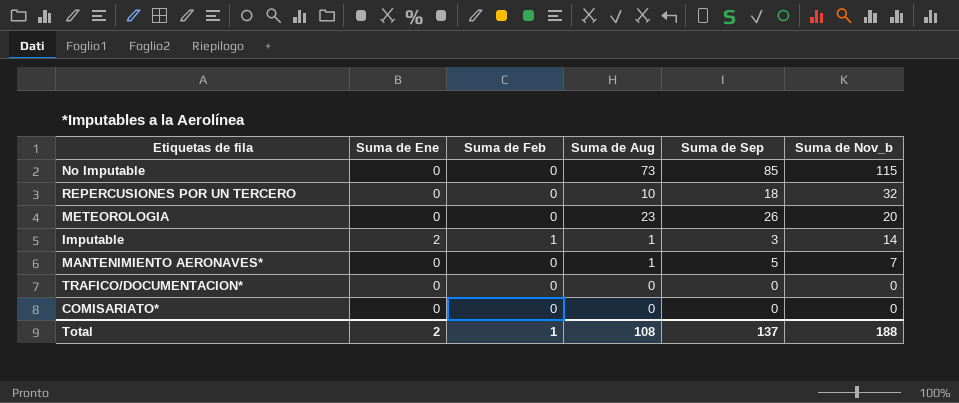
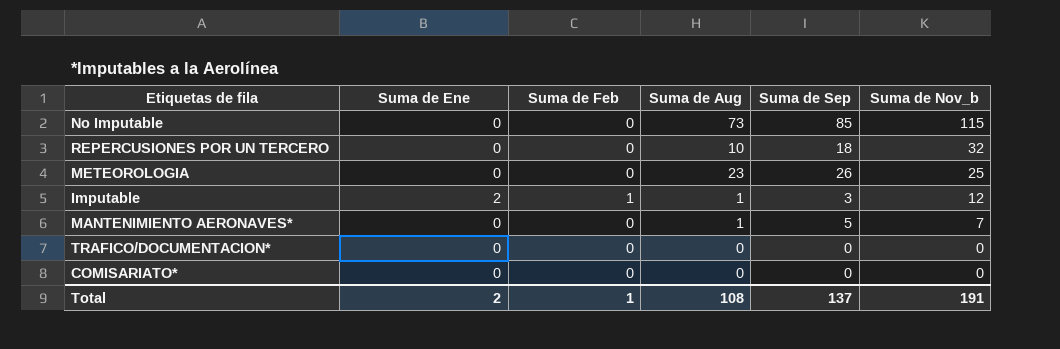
METEOROLOGIA | Suma de Nov_b: 20 -> 25
Imputable | Suma de Nov_b: 14 -> 12
Total | Suma de Nov_b: 188 -> 191

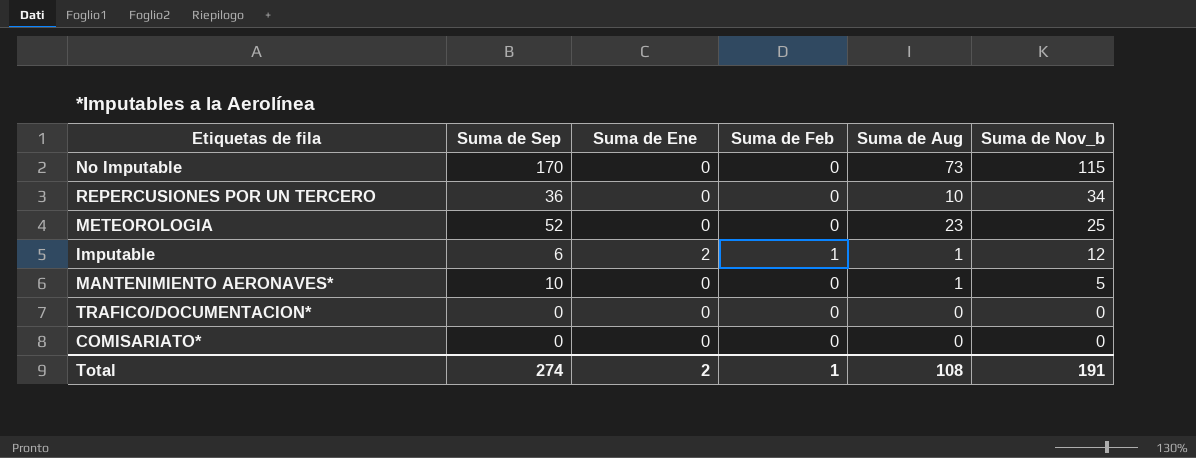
column Suma de Sep | position: 5 -> 2
No Imputable | Suma de Sep: 85 -> 170
REPERCUSIONES POR UN TERCERO | Suma de Sep: 18 -> 36
REPERCUSIONES POR UN TERCERO | Suma de Nov_b: 32 -> 34
METEOROLOGIA | Suma de Sep: 26 -> 52
Imputable | Suma de Sep: 3 -> 6
MANTENIMIENTO AERONAVES* | Suma de Sep: 5 -> 10
MANTENIMIENTO AERONAVES* | Suma de Nov_b: 7 -> 5
Total | Suma de Sep: 137 -> 274

